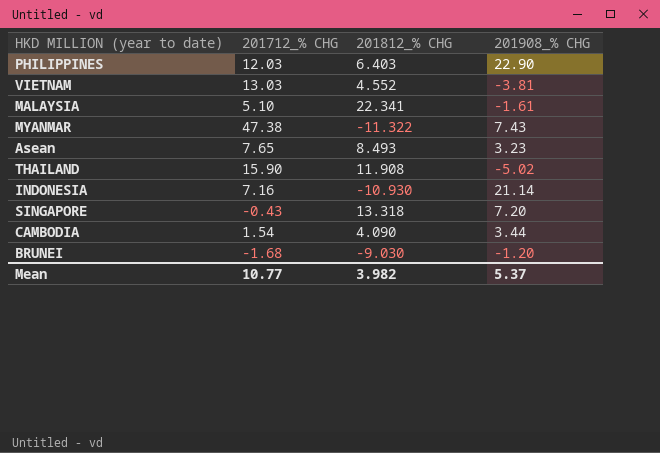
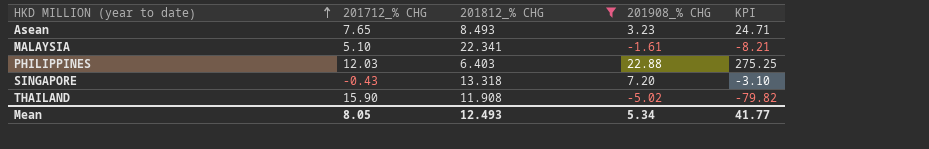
filter: none -> 201812_% CHG >= 6.403
row order: none -> HKD MILLION (year to date) ascending
column KPI | formula: none -> [201712_% CHG] * [201908_% CHG]
PHILIPPINES | 201908_% CHG: 22.90 -> 22.88
Mean | 201712_% CHG: 10.77 -> 8.05
Mean | 201812_% CHG: 3.982 -> 12.493
Mean | 201908_% CHG: 5.37 -> 5.34

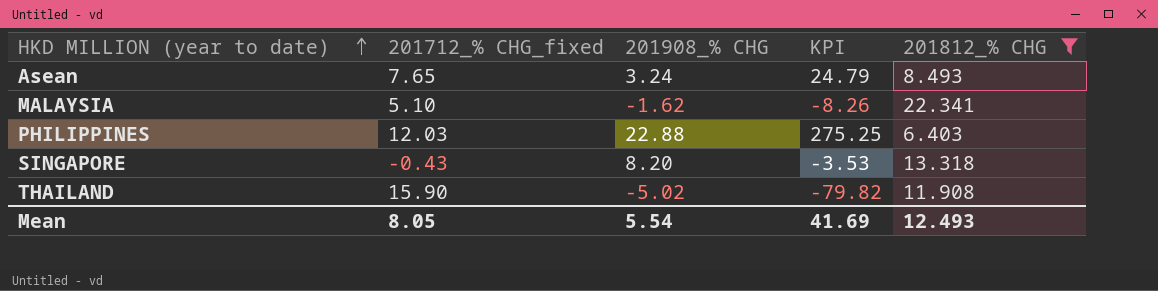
column name: 201712_% CHG -> 201712_% CHG_fixed
column 201812_% CHG | position: 3 -> 5
Asean | 201908_% CHG: 3.23 -> 3.24
Asean | KPI: 24.71 -> 24.79
MALAYSIA | 201908_% CHG: -1.61 -> -1.62
MALAYSIA | KPI: -8.21 -> -8.26
SINGAPORE | 201908_% CHG: 7.20 -> 8.20
SINGAPORE | KPI: -3.10 -> -3.53
Mean | 201908_% CHG: 5.34 -> 5.54
Mean | KPI: 41.77 -> 41.69

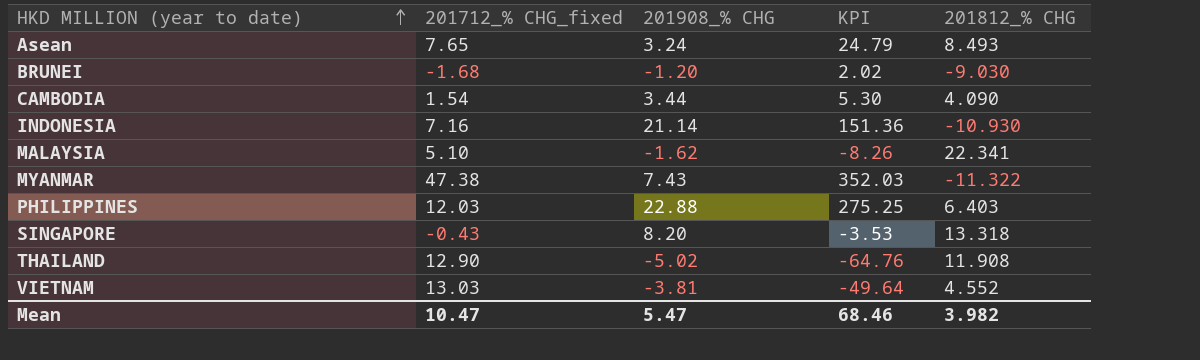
filter: 201812_% CHG >= 6.403 -> none
THAILAND | 201712_% CHG_fixed: 15.90 -> 12.90
THAILAND | KPI: -79.82 -> -64.76
Mean | 201712_% CHG_fixed: 8.05 -> 10.47
Mean | 201908_% CHG: 5.54 -> 5.47
Mean | KPI: 41.69 -> 68.46
Mean | 201812_% CHG: 12.493 -> 3.982

